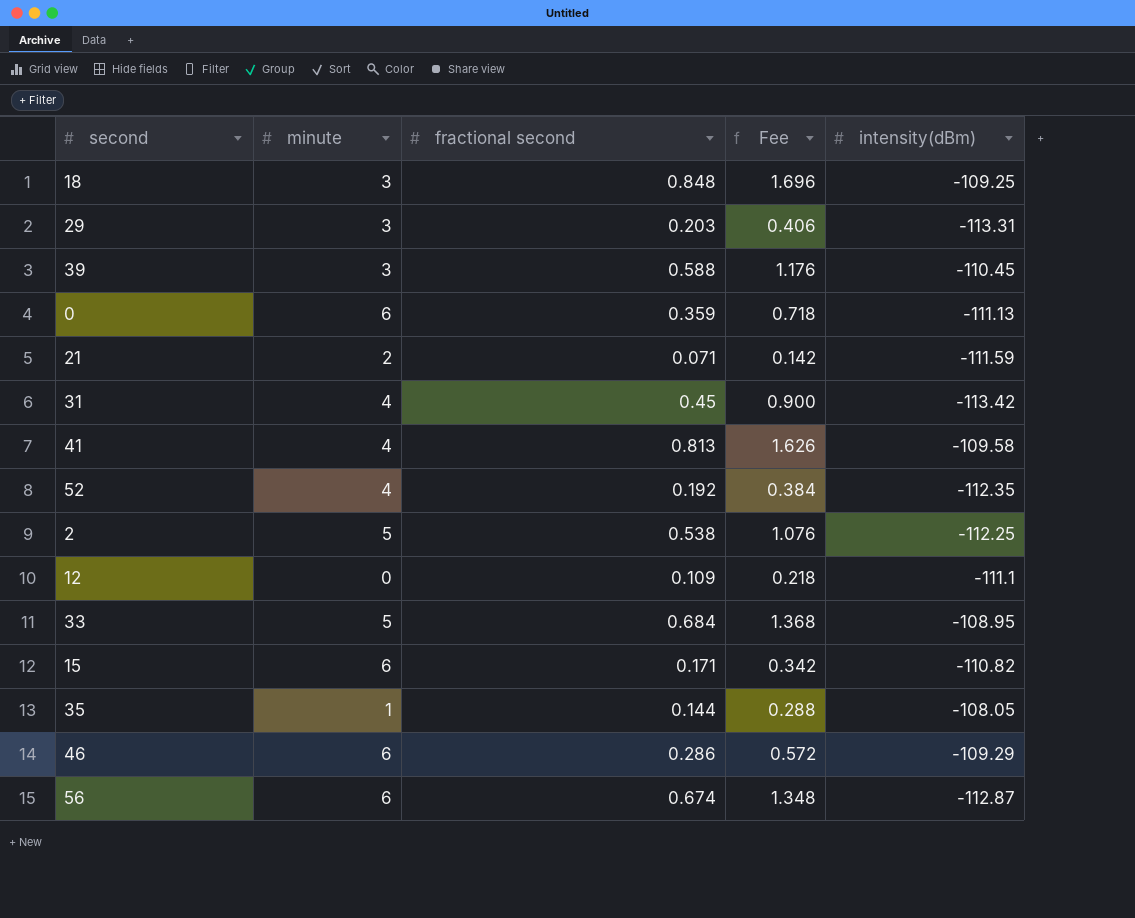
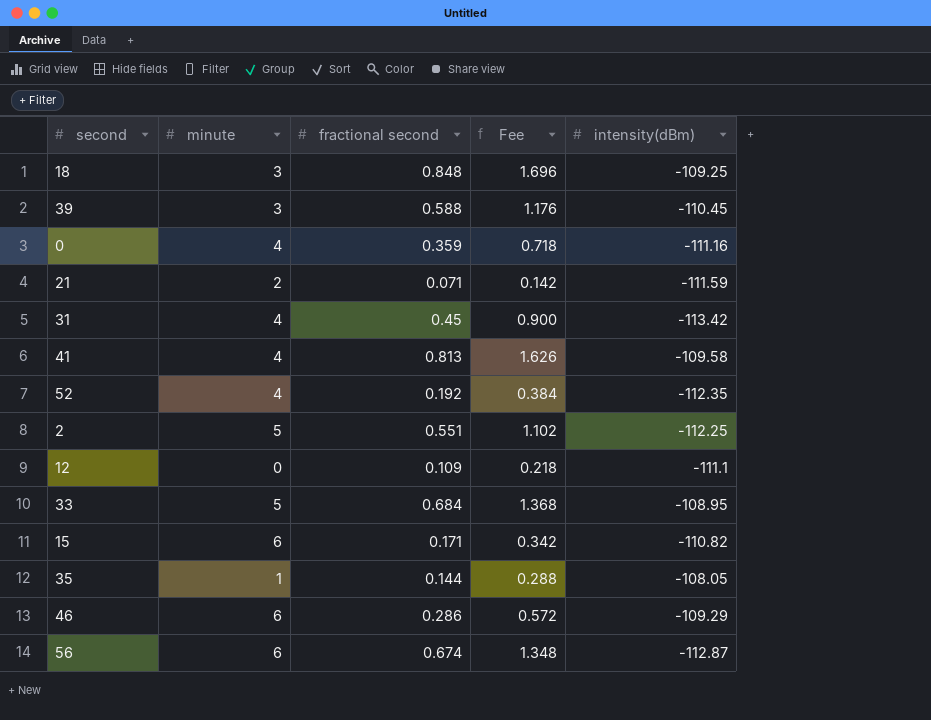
row 29: 3 | 0.203 | 0.406 | -113.31 -> none
0 | minute: 6 -> 4
0 | intensity(dBm): -111.13 -> -111.16
2 | fractional second: 0.538 -> 0.551
2 | Fee: 1.076 -> 1.102

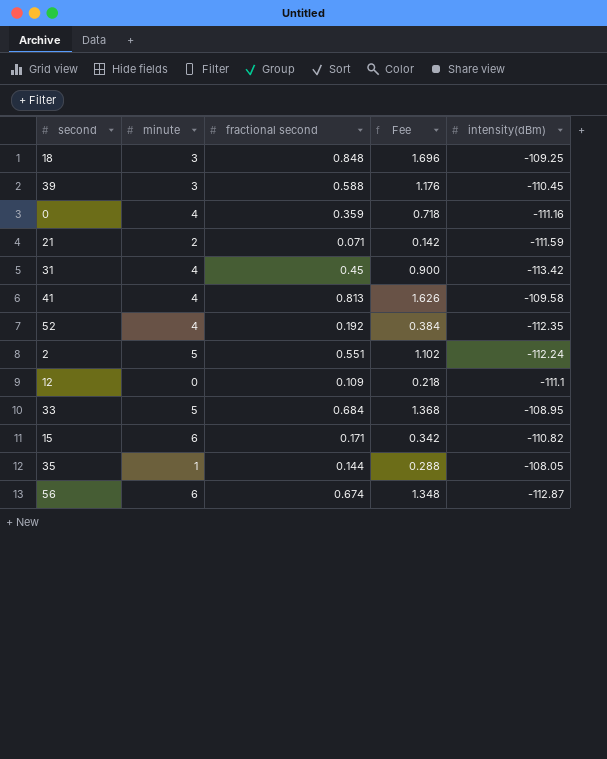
row 46: 6 | 0.286 | 0.572 | -109.29 -> none
2 | intensity(dBm): -112.25 -> -112.24

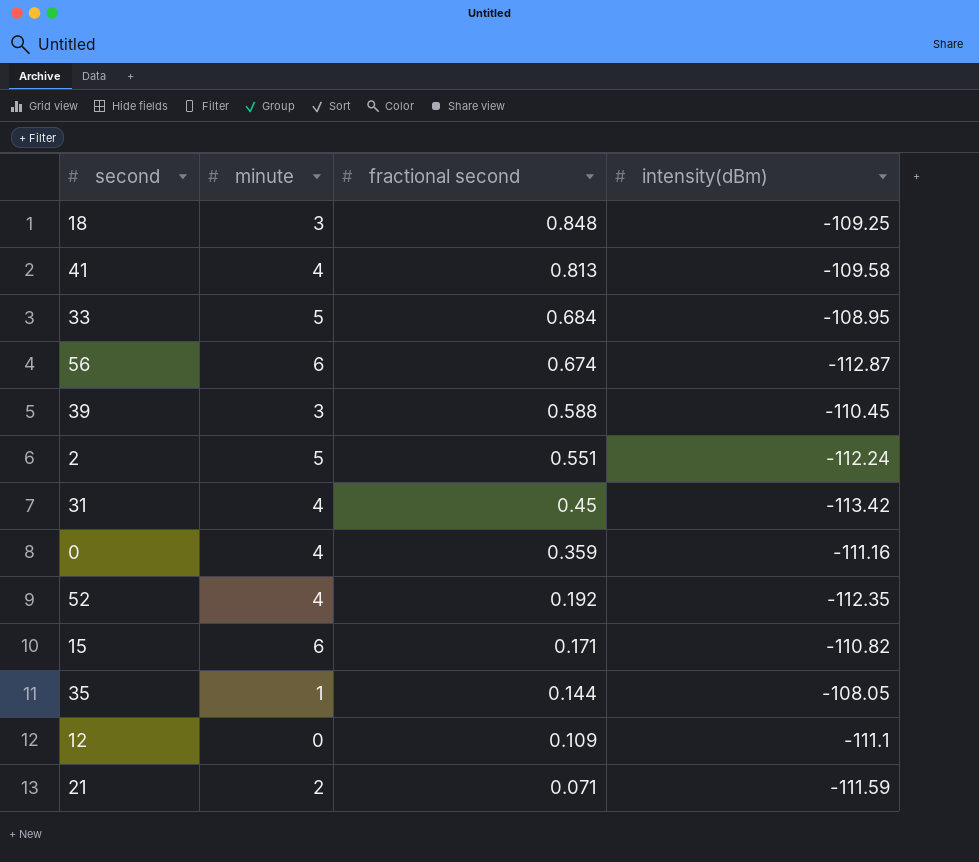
row order: none -> fractional second descending
column Fee | formula: [fractional second] * 2 -> none

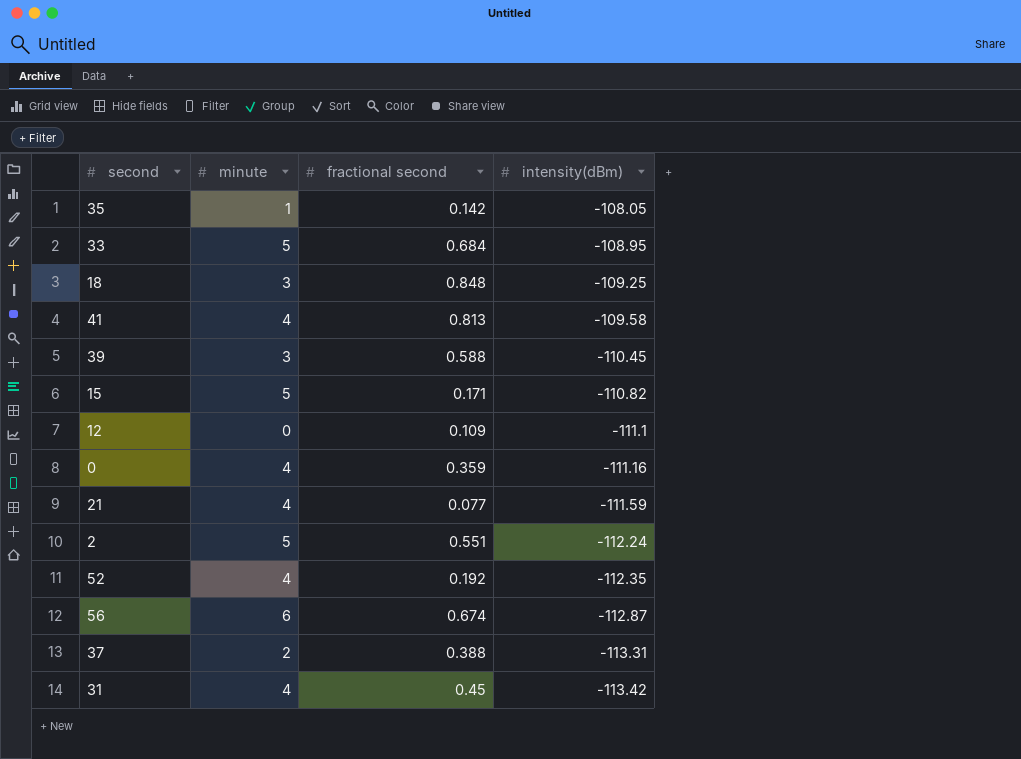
row order: fractional second descending -> intensity(dBm) descending
35 | fractional second: 0.144 -> 0.142
15 | minute: 6 -> 5
21 | minute: 2 -> 4
21 | fractional second: 0.071 -> 0.077
row 37: none -> 2 | 0.388 | -113.31

